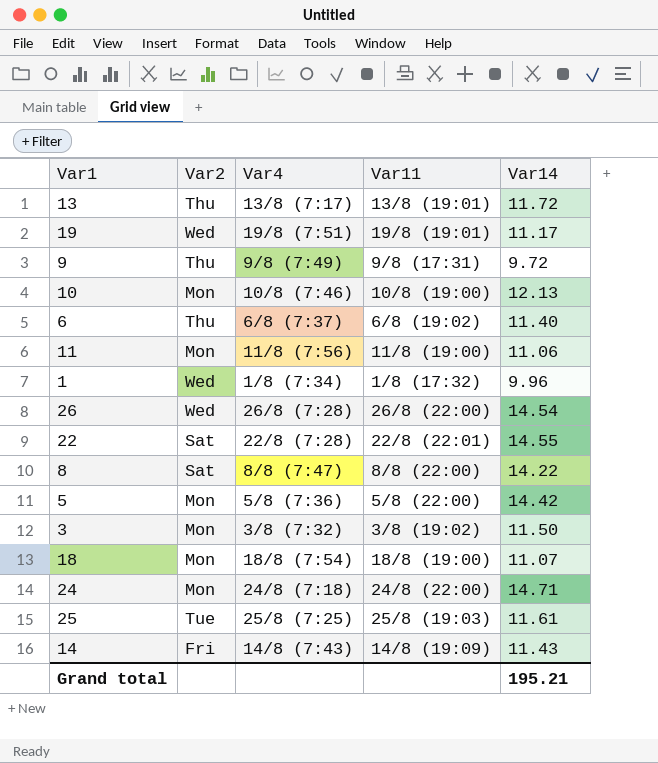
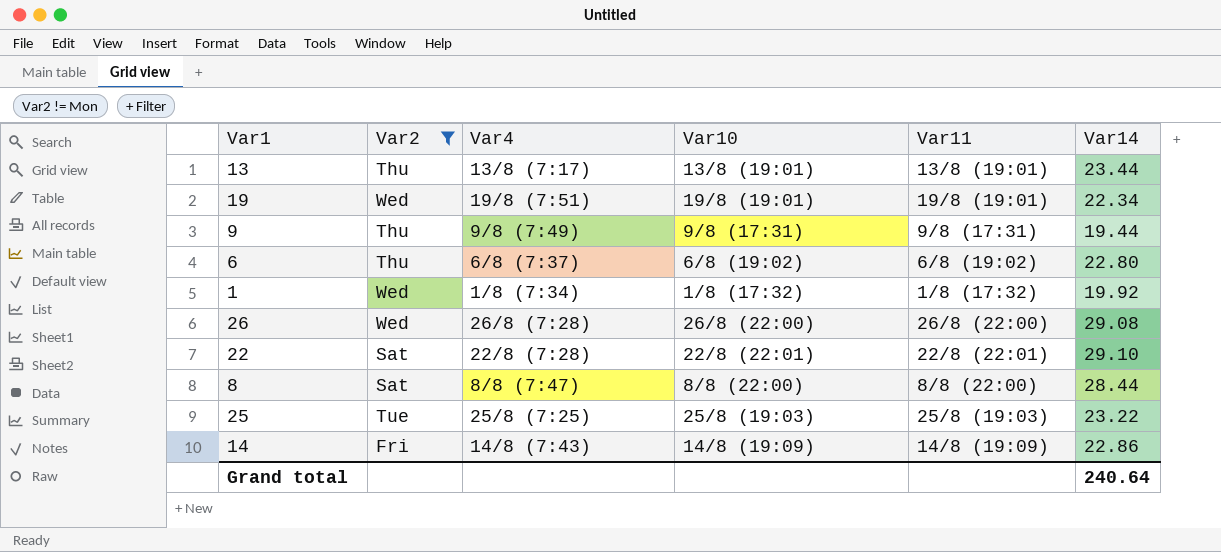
filter: none -> Var2 != Mon
column Var10 | position: none -> 4
13 | Var14: 11.72 -> 23.44
19 | Var14: 11.17 -> 22.34
9 | Var14: 9.72 -> 19.44
6 | Var14: 11.40 -> 22.80
1 | Var14: 9.96 -> 19.92
26 | Var14: 14.54 -> 29.08
22 | Var14: 14.55 -> 29.10
8 | Var14: 14.22 -> 28.44
25 | Var14: 11.61 -> 23.22
14 | Var14: 11.43 -> 22.86
Grand total | Var14: 195.21 -> 240.64

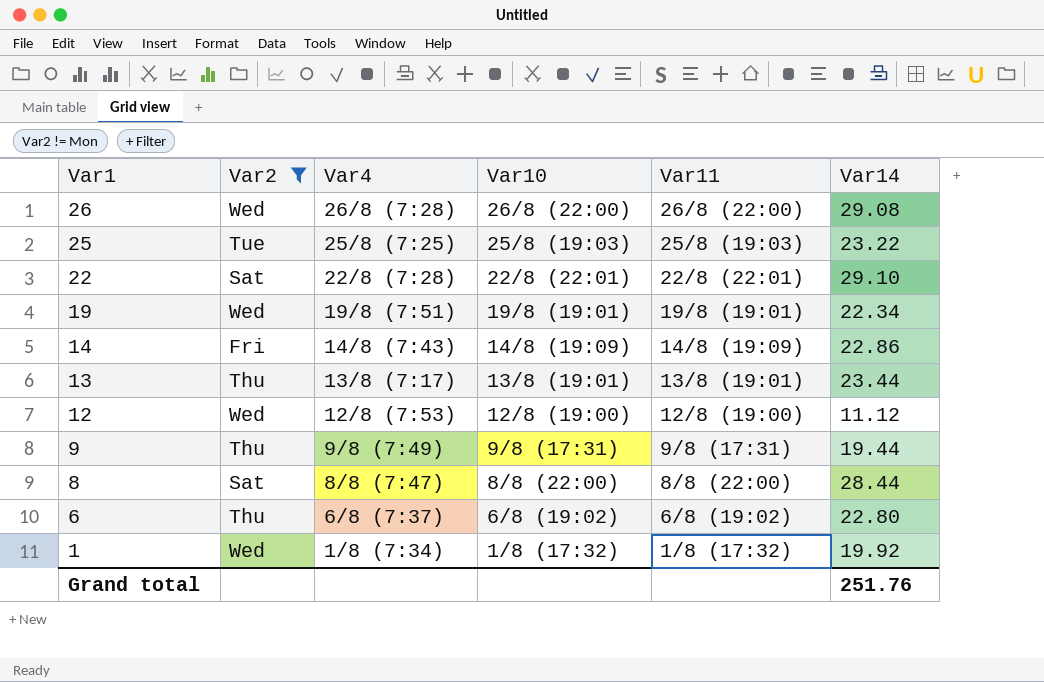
row order: none -> Var1 descending
row 12: none -> Wed | 12/8 (7:53) | 12/8 (19:00) | 12/8 (19:00) | 11.12
Grand total | Var14: 240.64 -> 251.76

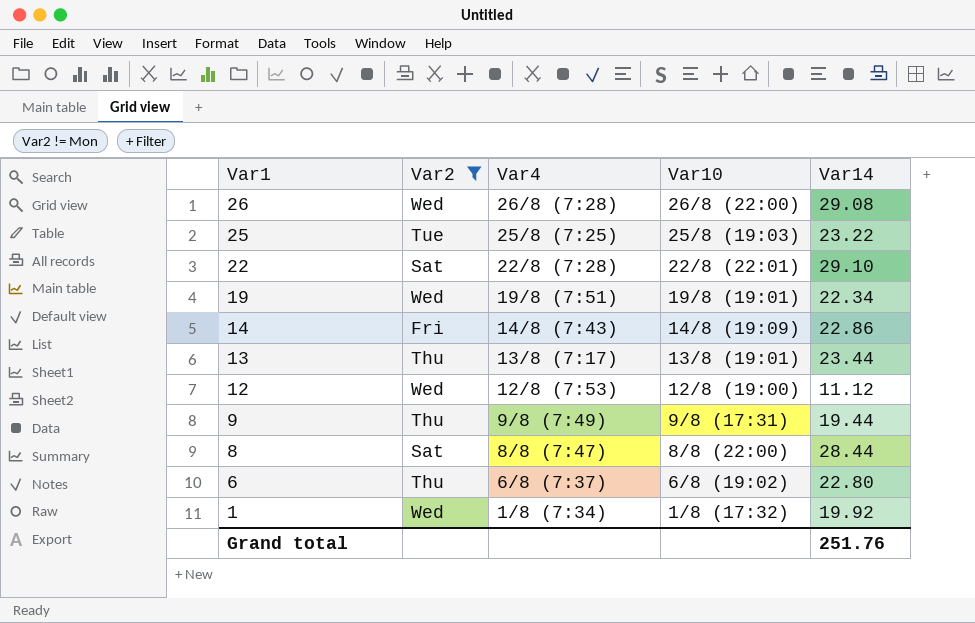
column Var11 | position: 5 -> none

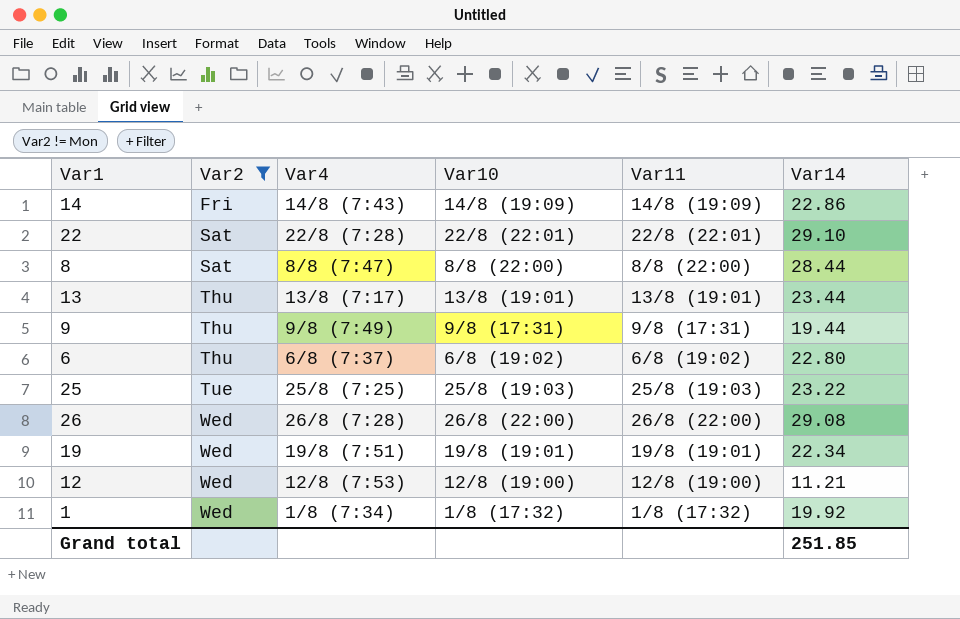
row order: Var1 descending -> Var2 ascending
column Var11 | position: none -> 5
12 | Var14: 11.12 -> 11.21
Grand total | Var14: 251.76 -> 251.85

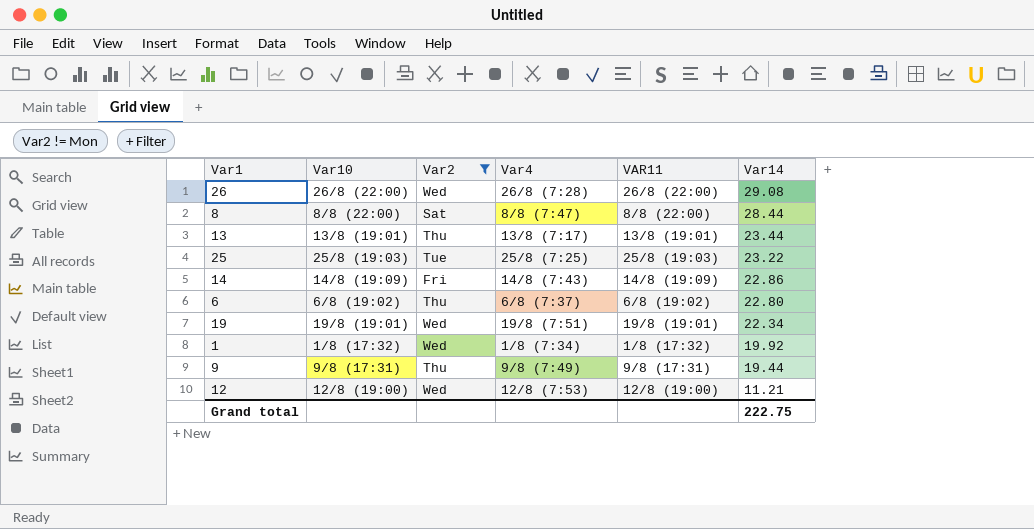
row order: Var2 ascending -> Var14 descending
column Var10 | position: 4 -> 2
column name: Var11 -> VAR11
row 22: Sat | 22/8 (7:28) | 22/8 (22:01) | 22/8 (22:01) | 29.10 -> none
Grand total | Var14: 251.85 -> 222.75

